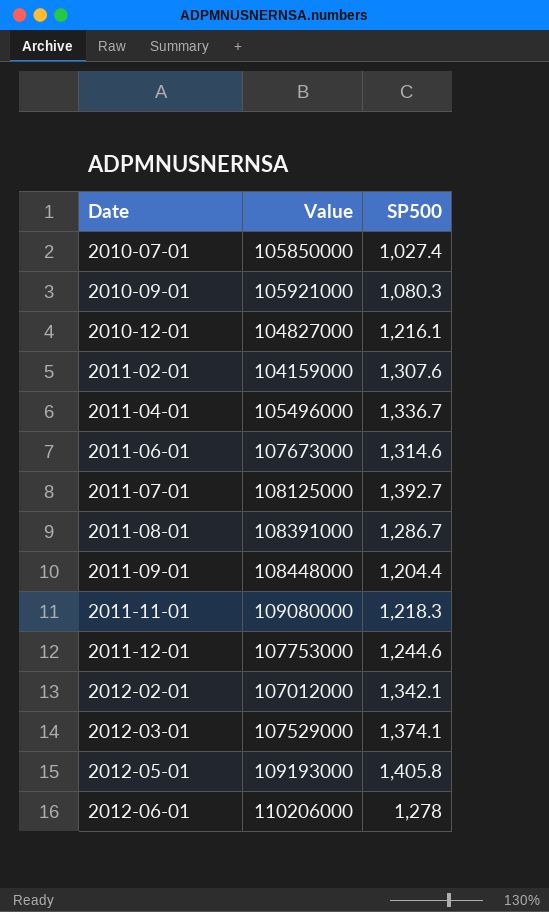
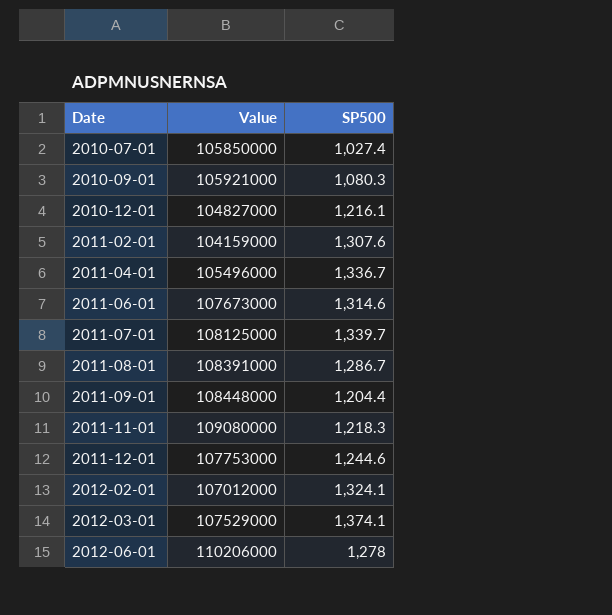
row 2012-05-01: 109193000 | 1,405.8 -> none
2011-07-01 | SP500: 1,392.7 -> 1,339.7
2012-02-01 | SP500: 1,342.1 -> 1,324.1

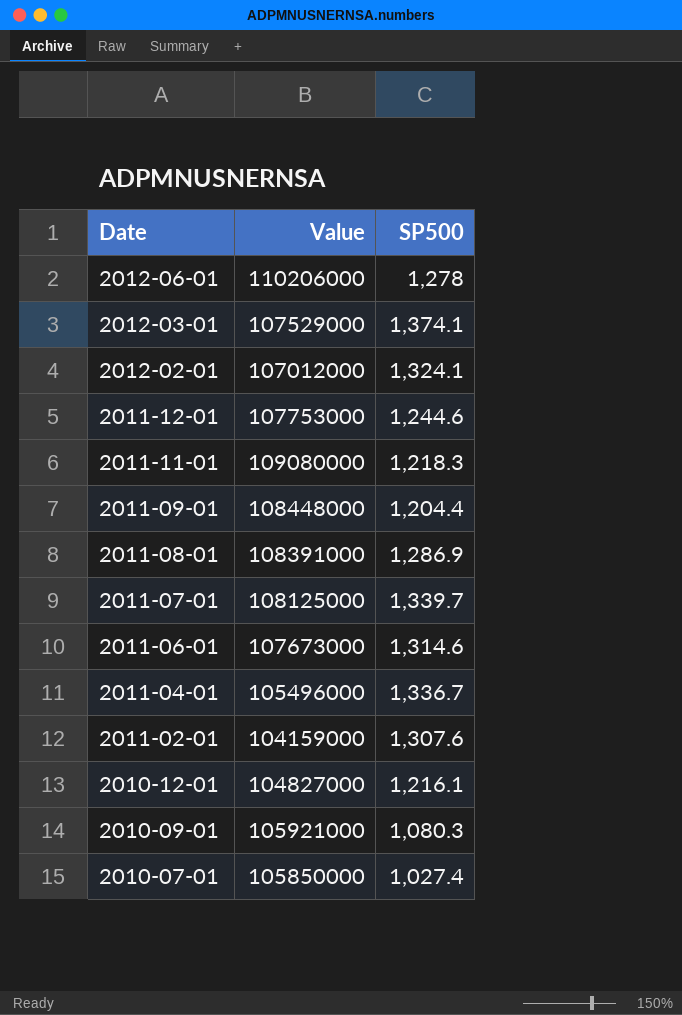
row order: Date ascending -> Date descending
2011-08-01 | SP500: 1,286.7 -> 1,286.9

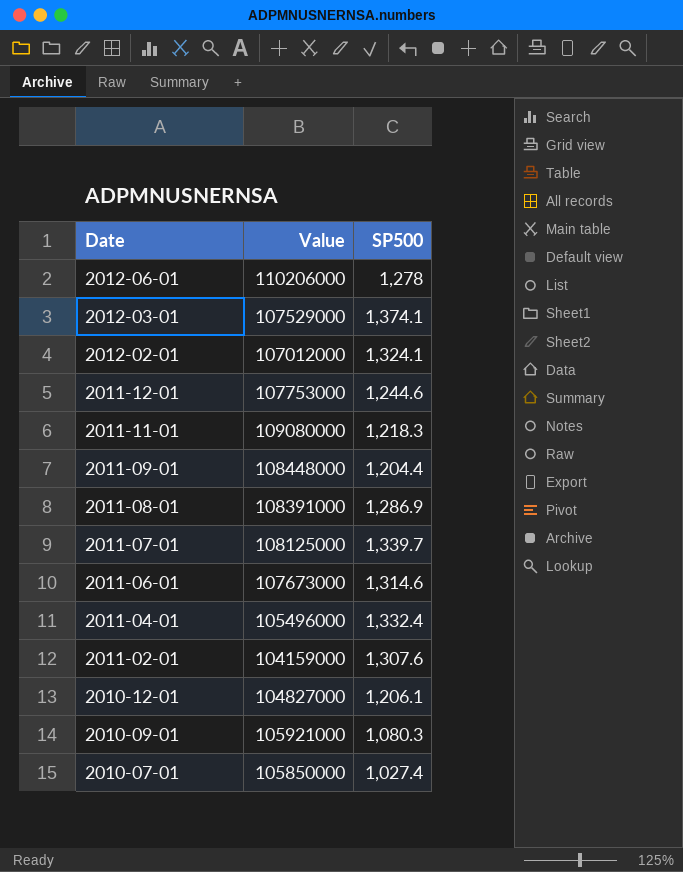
2011-04-01 | SP500: 1,336.7 -> 1,332.4
2010-12-01 | SP500: 1,216.1 -> 1,206.1

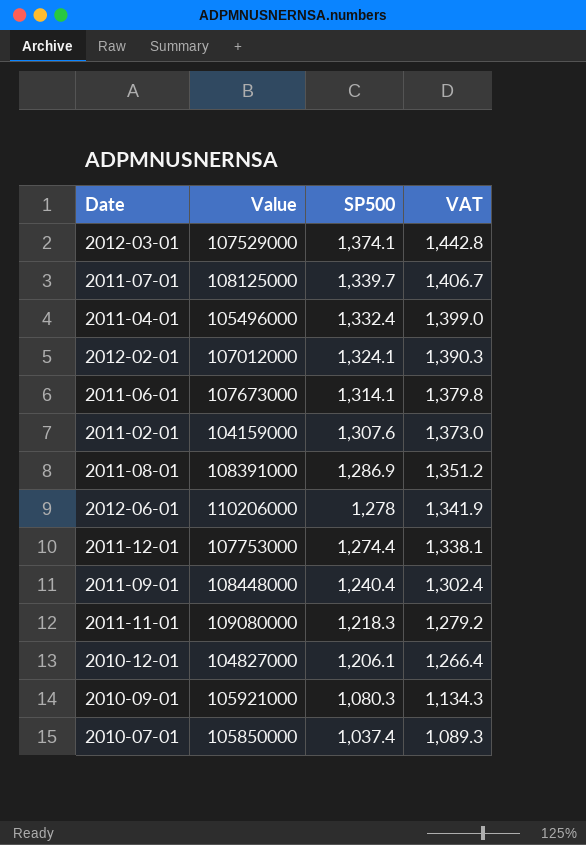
row order: Date descending -> SP500 descending
column VAT | formula: none -> [SP500] * 1.05
2011-06-01 | SP500: 1,314.6 -> 1,314.1
2011-12-01 | SP500: 1,244.6 -> 1,274.4
2011-09-01 | SP500: 1,204.4 -> 1,240.4
2010-07-01 | SP500: 1,027.4 -> 1,037.4

